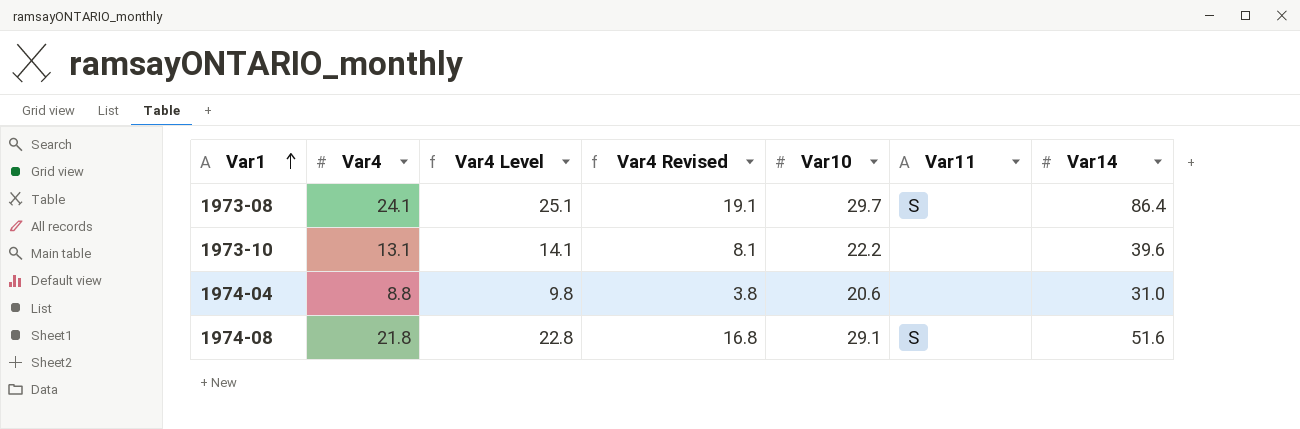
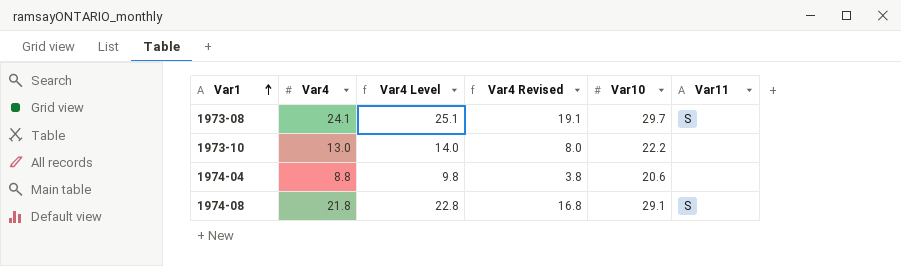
column Var14 | position: 7 -> none
1973-10 | Var4: 13.1 -> 13.0
1973-10 | Var4 Level: 14.1 -> 14.0
1973-10 | Var4 Revised: 8.1 -> 8.0

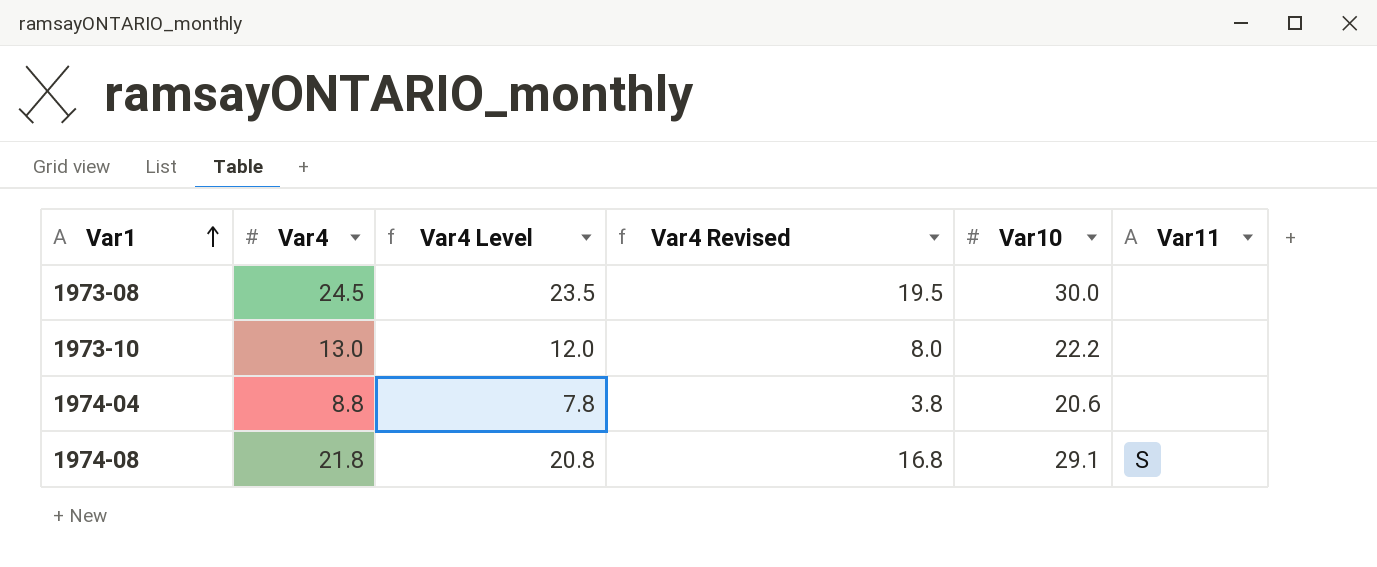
column Var4 Level | formula: [Var4] + 1 -> [Var4] - 1
1973-08 | Var4: 24.1 -> 24.5
1973-08 | Var4 Revised: 19.1 -> 19.5
1973-08 | Var10: 29.7 -> 30.0
1973-08 | Var11: S -> none

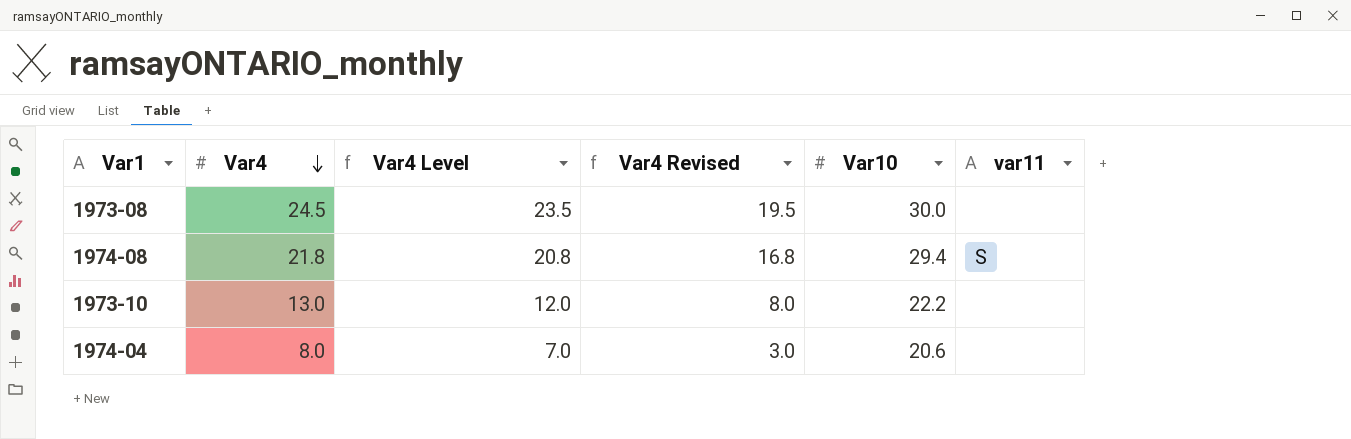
row order: Var1 ascending -> Var4 descending
column name: Var11 -> var11
1974-08 | Var10: 29.1 -> 29.4
1974-04 | Var4: 8.8 -> 8.0
1974-04 | Var4 Level: 7.8 -> 7.0
1974-04 | Var4 Revised: 3.8 -> 3.0

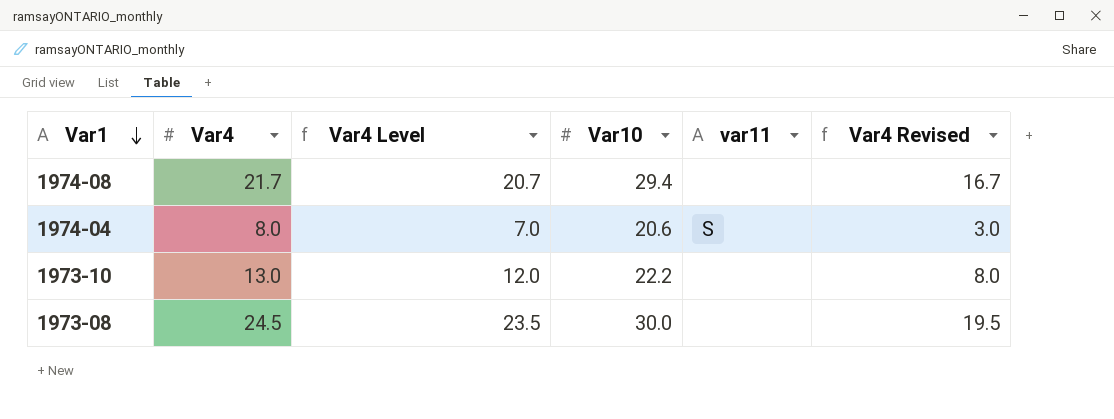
row order: Var4 descending -> Var1 descending
column Var4 Revised | position: 4 -> 6
1974-08 | Var4: 21.8 -> 21.7
1974-08 | Var4 Level: 20.8 -> 20.7
1974-08 | var11: S -> none
1974-08 | Var4 Revised: 16.8 -> 16.7
1974-04 | var11: none -> S

